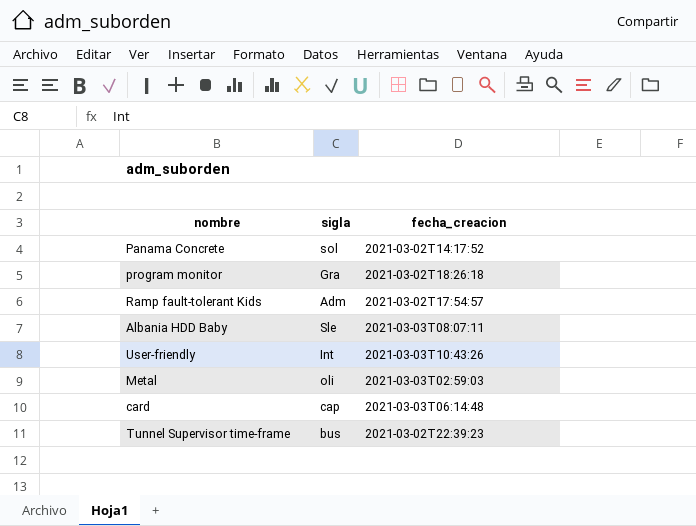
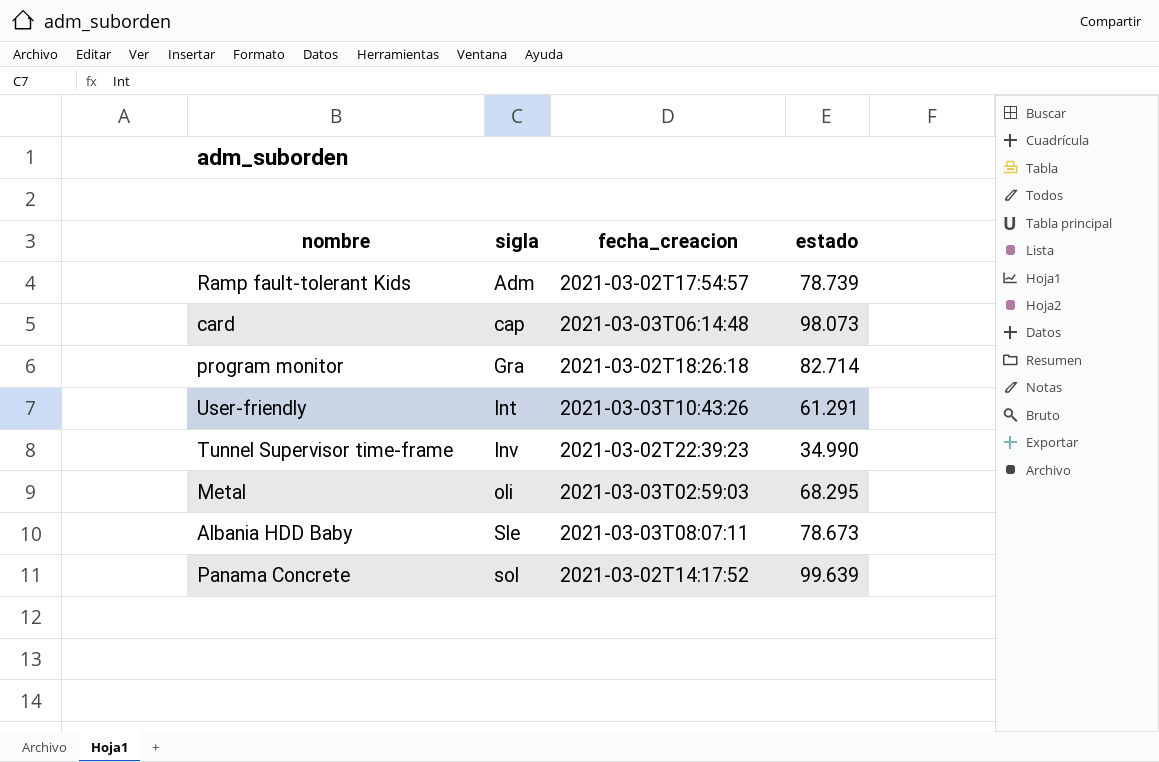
row order: none -> sigla ascending
column estado | position: none -> 4
Tunnel Supervisor time-frame | sigla: bus -> Inv

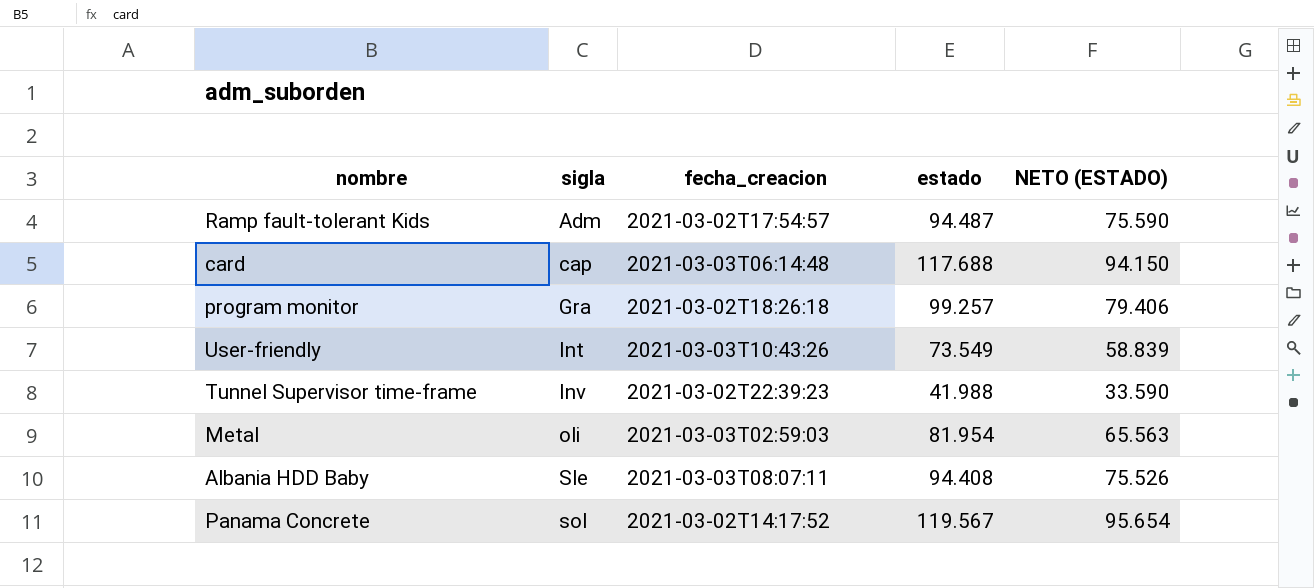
column NETO (ESTADO) | formula: none -> [estado] * 0,8
Ramp fault-tolerant Kids | estado: 78.739 -> 94.487
card | estado: 98.073 -> 117.688
program monitor | estado: 82.714 -> 99.257
User-friendly | estado: 61.291 -> 73.549
Tunnel Supervisor time-frame | estado: 34.990 -> 41.988
Metal | estado: 68.295 -> 81.954
Albania HDD Baby | estado: 78.673 -> 94.408
Panama Concrete | estado: 99.639 -> 119.567

